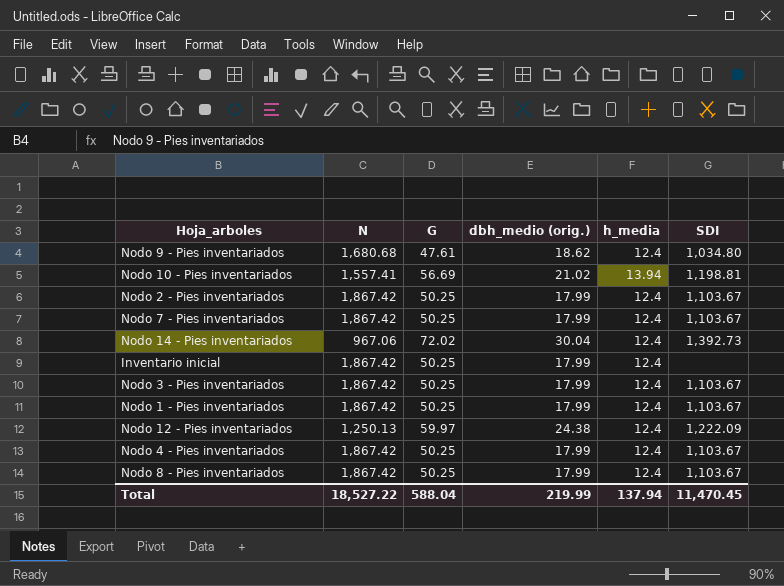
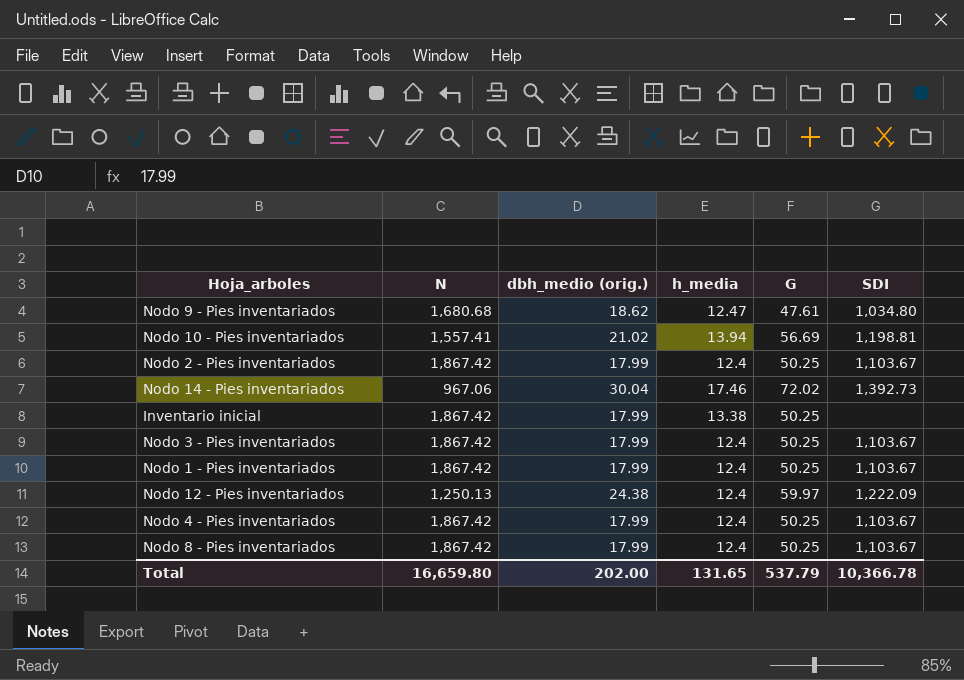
column G | position: 3 -> 5
row Nodo 7 - Pies inventariados: 1,867.42 | 50.25 | 17.99 | 12.4 | 1,103.67 -> none
Nodo 9 - Pies inventariados | h_media: 12.4 -> 12.47
Nodo 14 - Pies inventariados | h_media: 12.4 -> 17.46
Inventario inicial | h_media: 12.4 -> 13.38
Total | N: 18,527.22 -> 16,659.80
Total | dbh_medio (orig.): 219.99 -> 202.00
Total | h_media: 137.94 -> 131.65
Total | G: 588.04 -> 537.79
Total | SDI: 11,470.45 -> 10,366.78

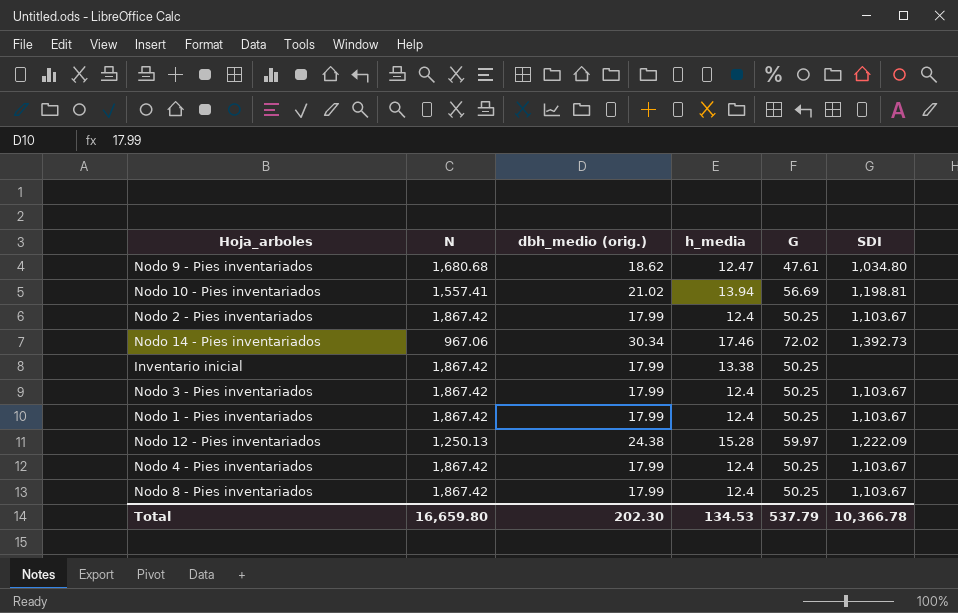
Nodo 14 - Pies inventariados | dbh_medio (orig.): 30.04 -> 30.34
Nodo 12 - Pies inventariados | h_media: 12.4 -> 15.28
Total | dbh_medio (orig.): 202.00 -> 202.30
Total | h_media: 131.65 -> 134.53

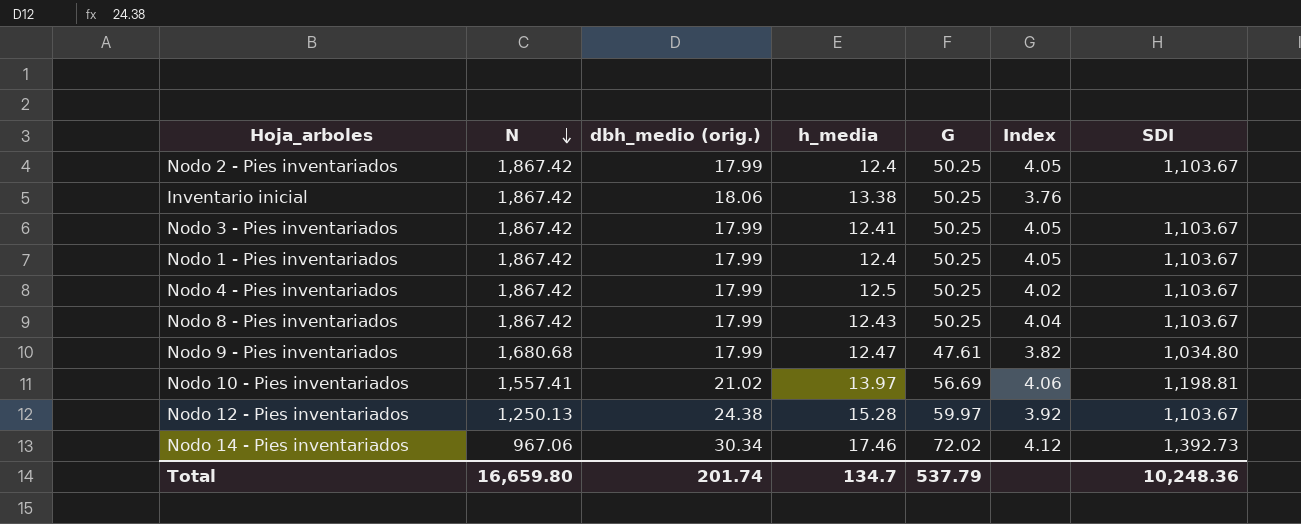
row order: none -> N descending
column Index | formula: none -> [G] / [h_media]
Inventario inicial | dbh_medio (orig.): 17.99 -> 18.06
Nodo 3 - Pies inventariados | h_media: 12.4 -> 12.41
Nodo 4 - Pies inventariados | h_media: 12.4 -> 12.5
Nodo 8 - Pies inventariados | h_media: 12.4 -> 12.43
Nodo 9 - Pies inventariados | dbh_medio (orig.): 18.62 -> 17.99
Nodo 10 - Pies inventariados | h_media: 13.94 -> 13.97
Nodo 12 - Pies inventariados | SDI: 1,222.09 -> 1,103.67
Total | dbh_medio (orig.): 202.30 -> 201.74
Total | h_media: 134.53 -> 134.7
Total | SDI: 10,366.78 -> 10,248.36

